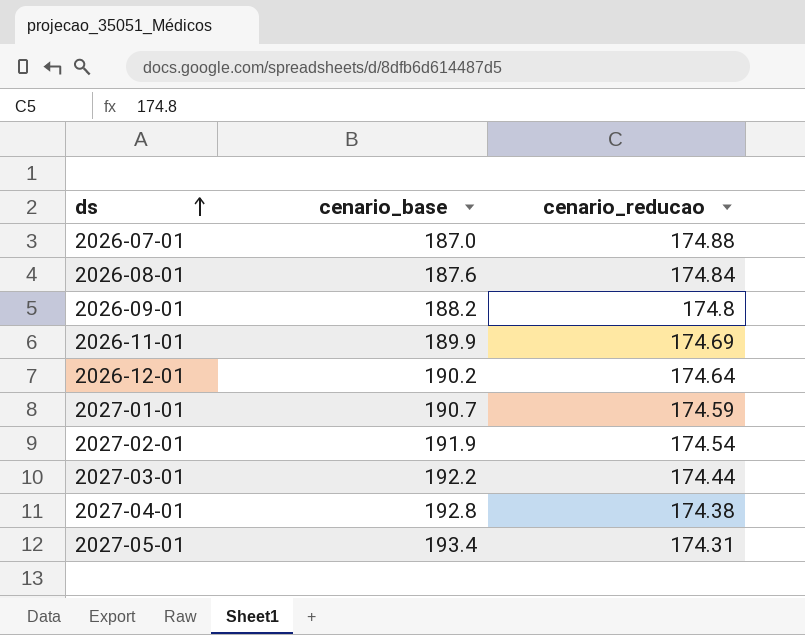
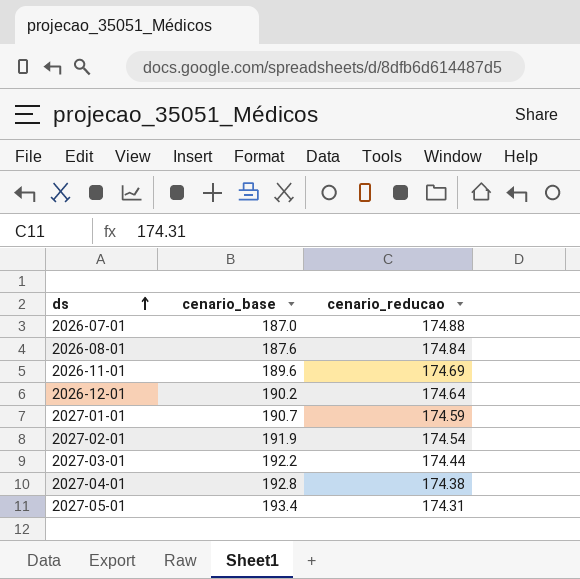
row 2026-09-01: 188.2 | 174.8 -> none
2026-11-01 | cenario_base: 189.9 -> 189.6

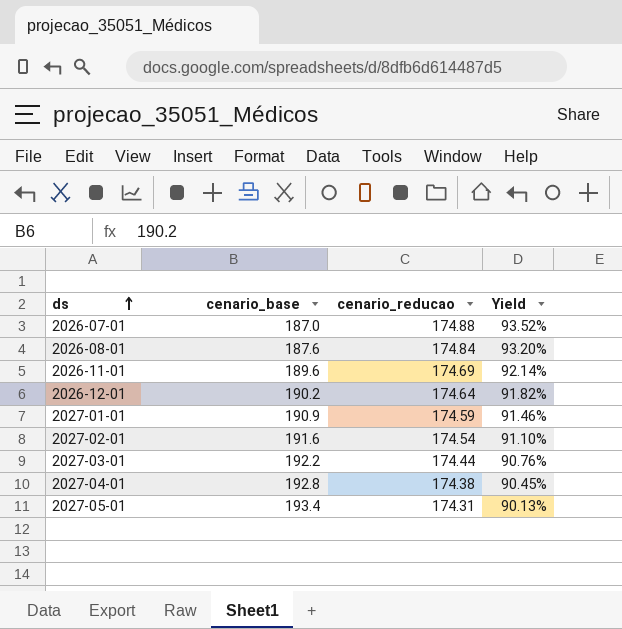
column Yield | formula: none -> [cenario_reducao] / [cenario_base]
2027-01-01 | cenario_base: 190.7 -> 190.9
2027-02-01 | cenario_base: 191.9 -> 191.6

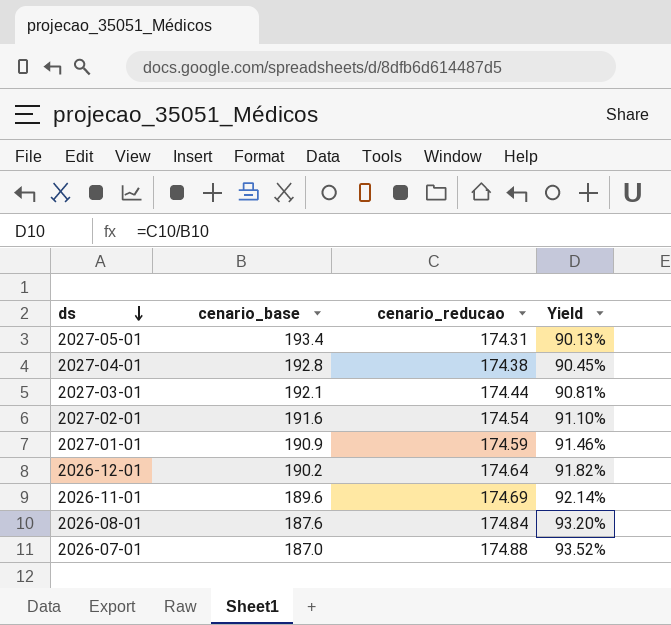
row order: ds ascending -> ds descending
2027-03-01 | cenario_base: 192.2 -> 192.1
2027-03-01 | Yield: 90.76% -> 90.81%

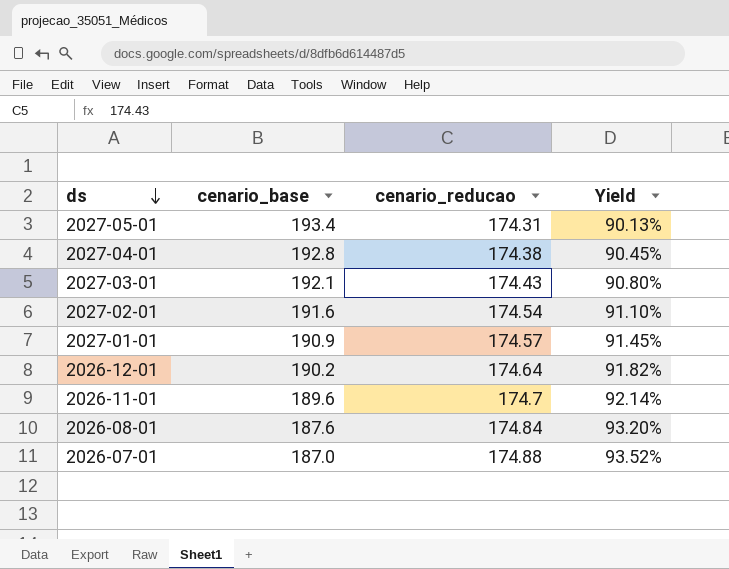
2027-03-01 | cenario_reducao: 174.44 -> 174.43
2027-03-01 | Yield: 90.81% -> 90.80%
2027-01-01 | cenario_reducao: 174.59 -> 174.57
2027-01-01 | Yield: 91.46% -> 91.45%
2026-11-01 | cenario_reducao: 174.69 -> 174.7

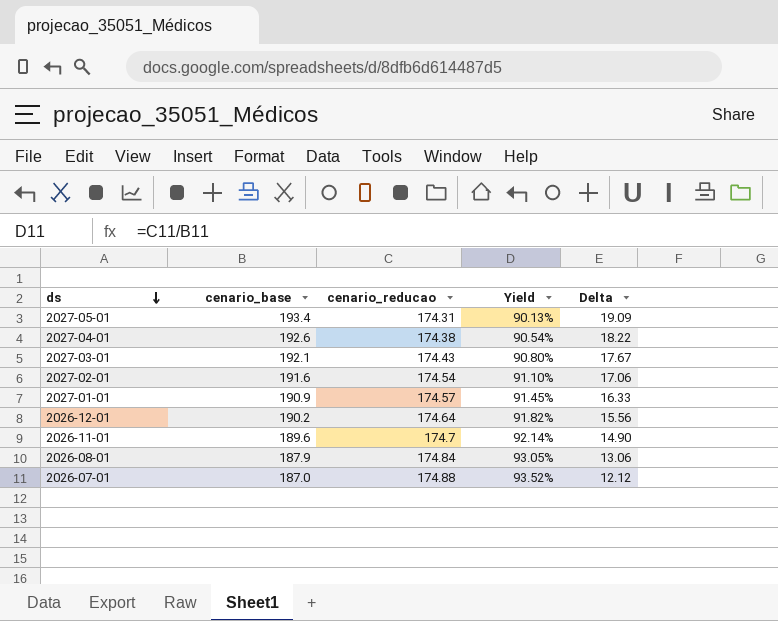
column Delta | formula: none -> [cenario_base] - [cenario_reducao]
2027-04-01 | cenario_base: 192.8 -> 192.6
2027-04-01 | Yield: 90.45% -> 90.54%
2026-08-01 | cenario_base: 187.6 -> 187.9
2026-08-01 | Yield: 93.20% -> 93.05%

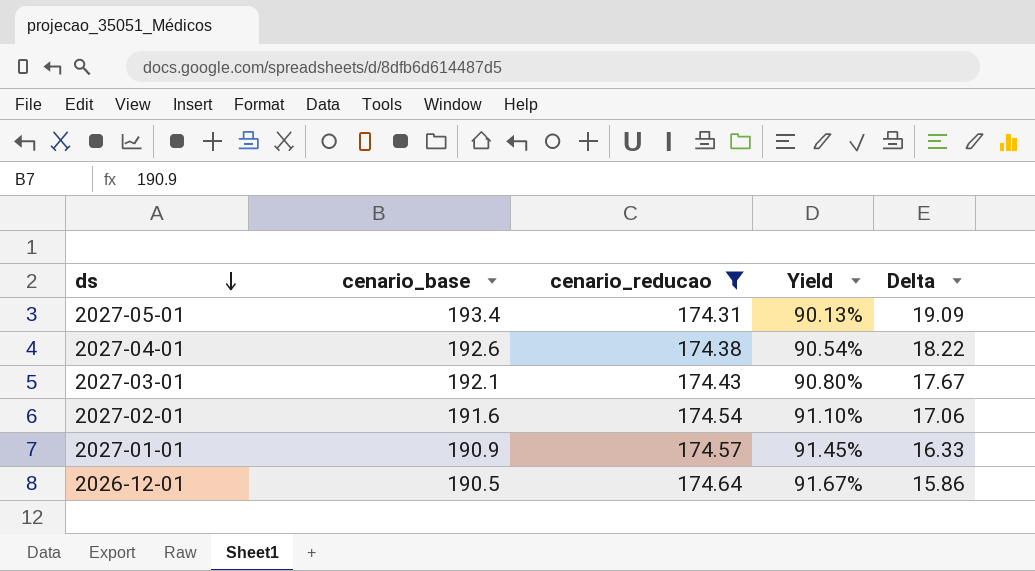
filter: none -> cenario_reducao <= 174.64
2026-12-01 | cenario_base: 190.2 -> 190.5
2026-12-01 | Yield: 91.82% -> 91.67%
2026-12-01 | Delta: 15.56 -> 15.86

